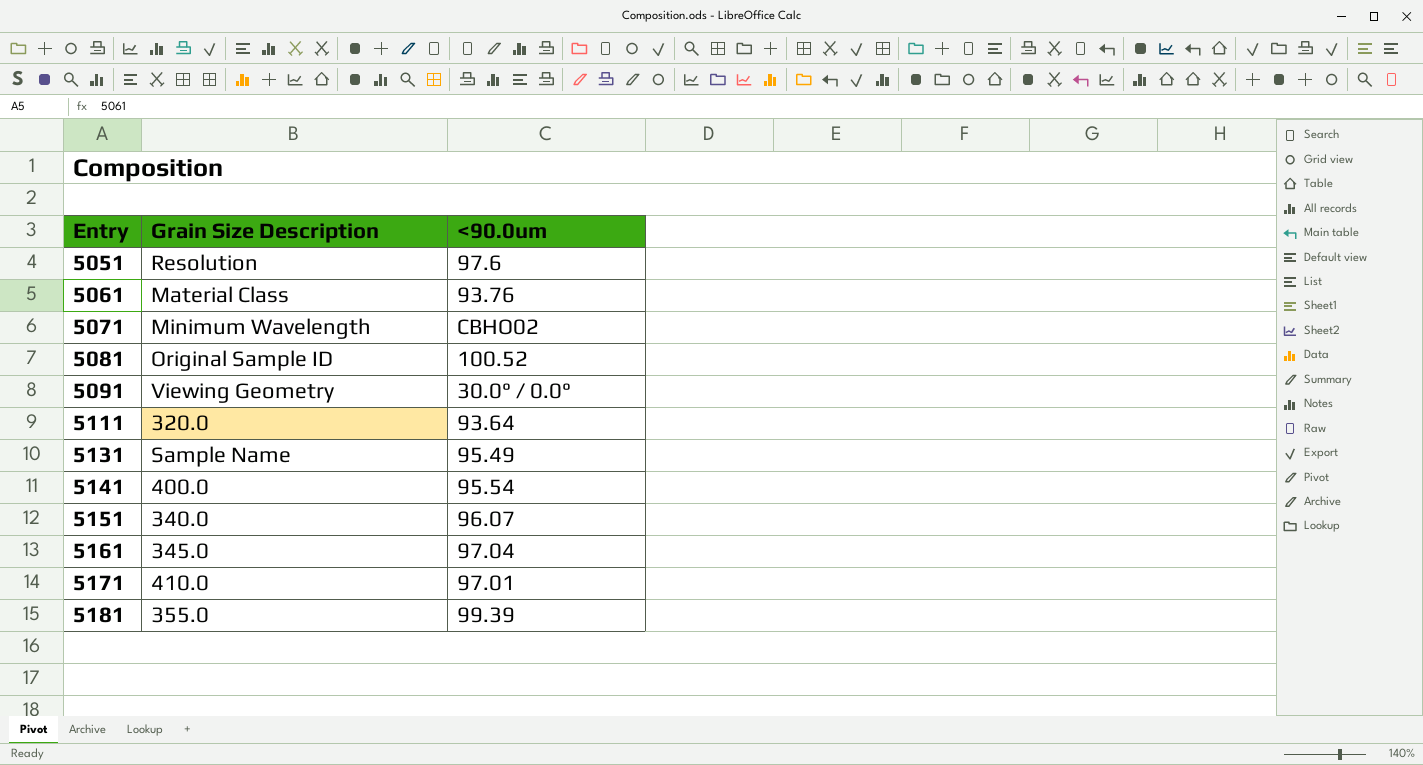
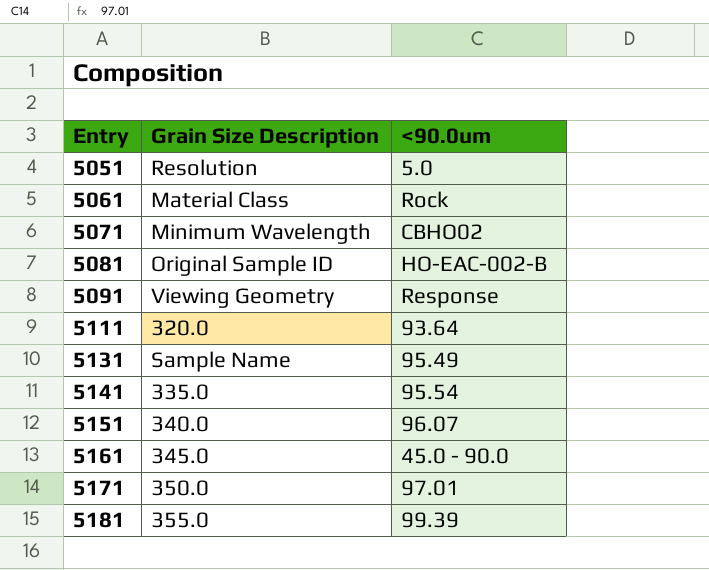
5051 | <90.0um: 97.6 -> 5.0
5061 | <90.0um: 93.76 -> Rock
5081 | <90.0um: 100.52 -> HO-EAC-002-B
5091 | <90.0um: 30.0° / 0.0° -> Response
5141 | Grain Size Description: 400.0 -> 335.0
5161 | <90.0um: 97.04 -> 45.0 - 90.0
5171 | Grain Size Description: 410.0 -> 350.0

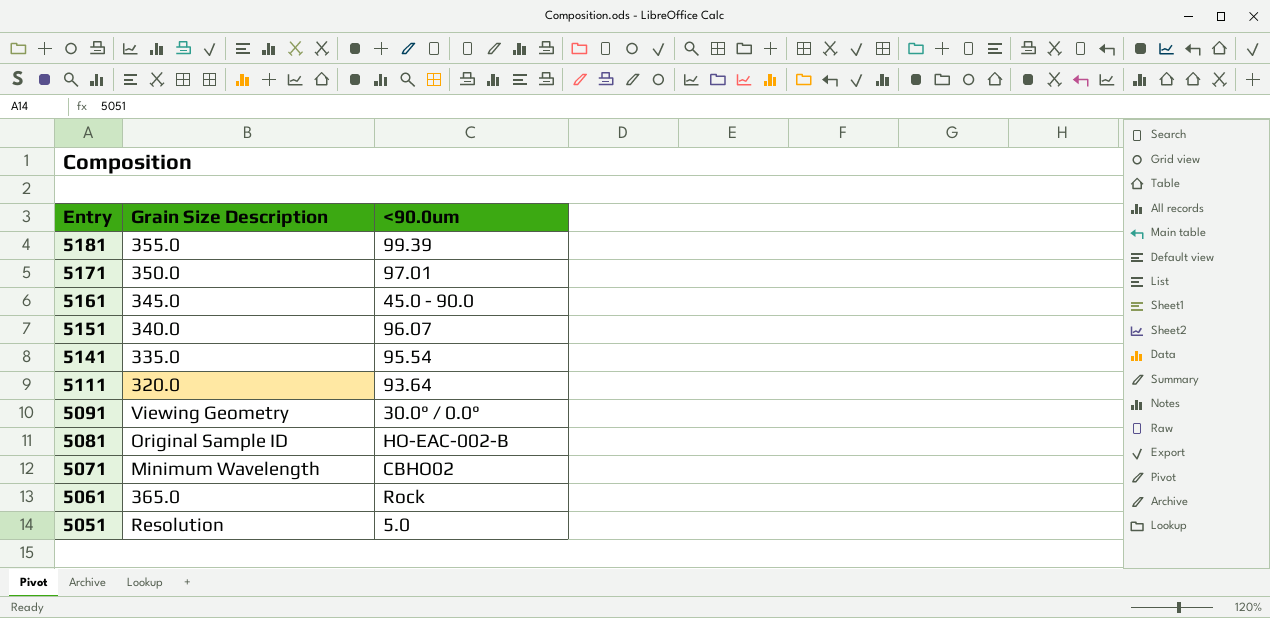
row order: Entry ascending -> Entry descending
row 5131: Sample Name | 95.49 -> none
5091 | <90.0um: Response -> 30.0° / 0.0°
5061 | Grain Size Description: Material Class -> 365.0

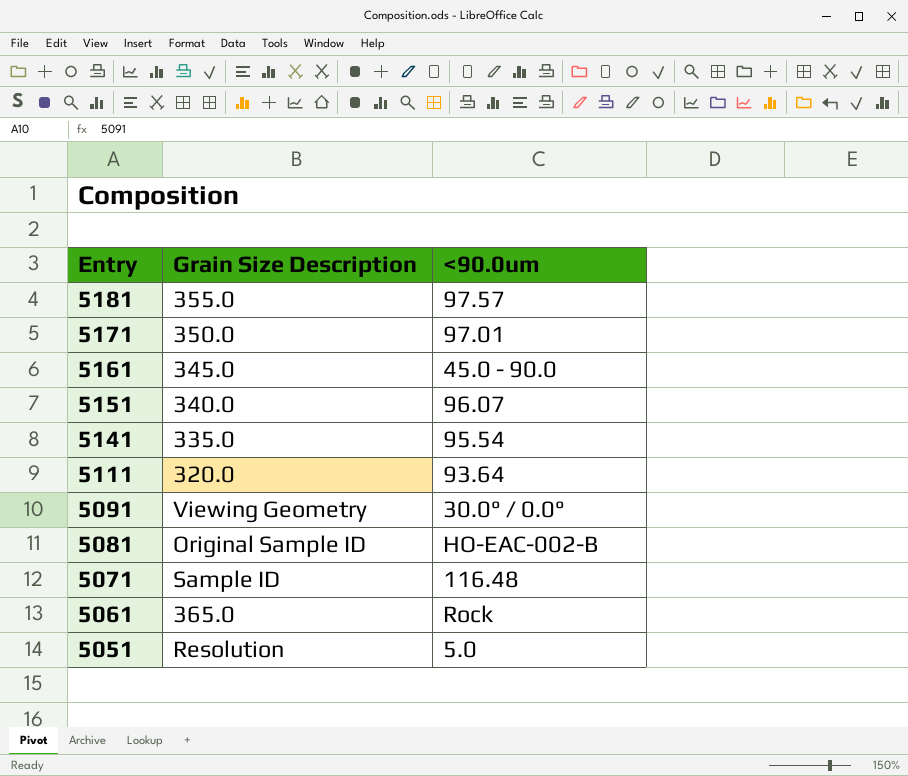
5181 | <90.0um: 99.39 -> 97.57
5071 | Grain Size Description: Minimum Wavelength -> Sample ID
5071 | <90.0um: CBHO02 -> 116.48

